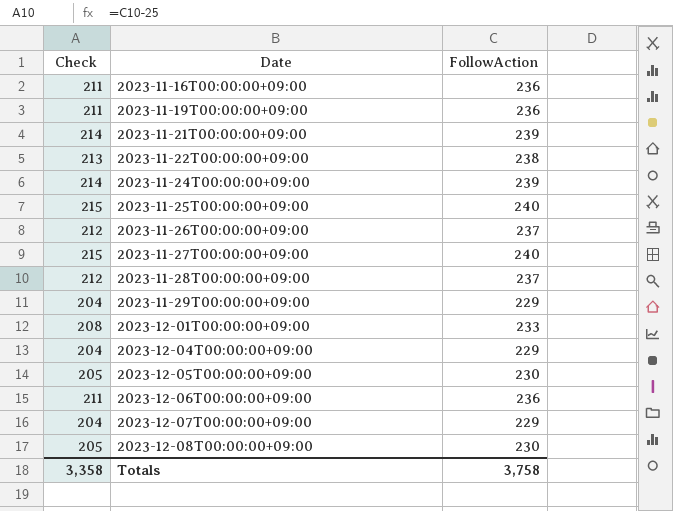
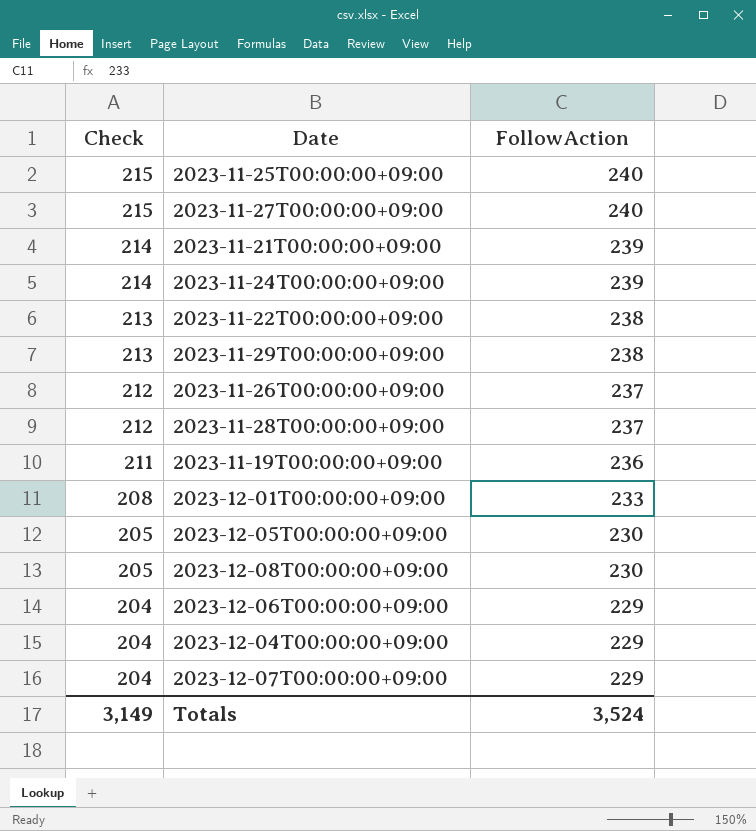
row order: Date ascending -> Check descending
row 2023-11-16T00:00:00+09:00: 211 | 236 -> none
2023-11-29T00:00:00+09:00 | Check: 204 -> 213
2023-11-29T00:00:00+09:00 | FollowAction: 229 -> 238
2023-12-06T00:00:00+09:00 | Check: 211 -> 204
2023-12-06T00:00:00+09:00 | FollowAction: 236 -> 229
Totals | Check: 3,358 -> 3,149
Totals | FollowAction: 3,758 -> 3,524

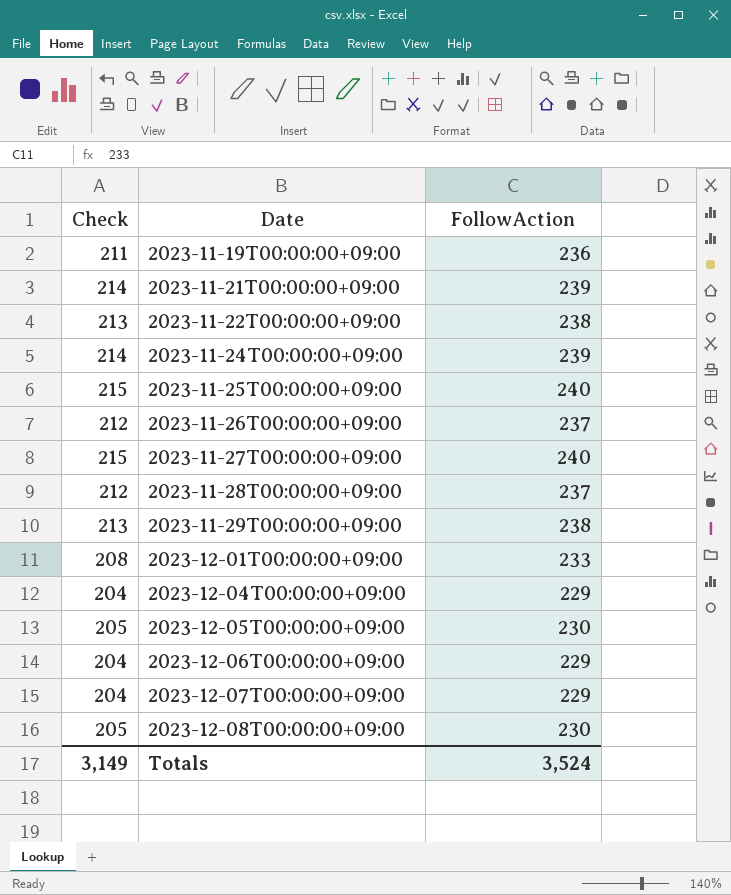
row order: Check descending -> Date ascending

